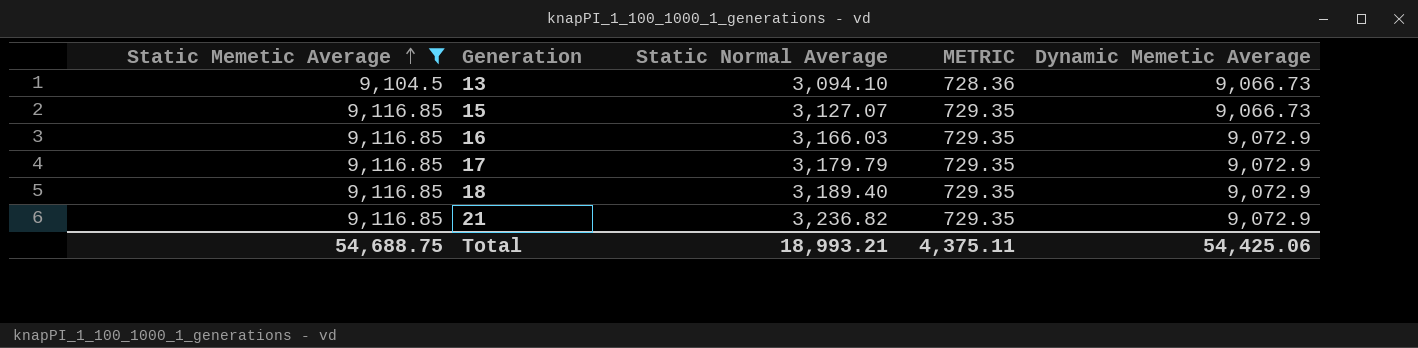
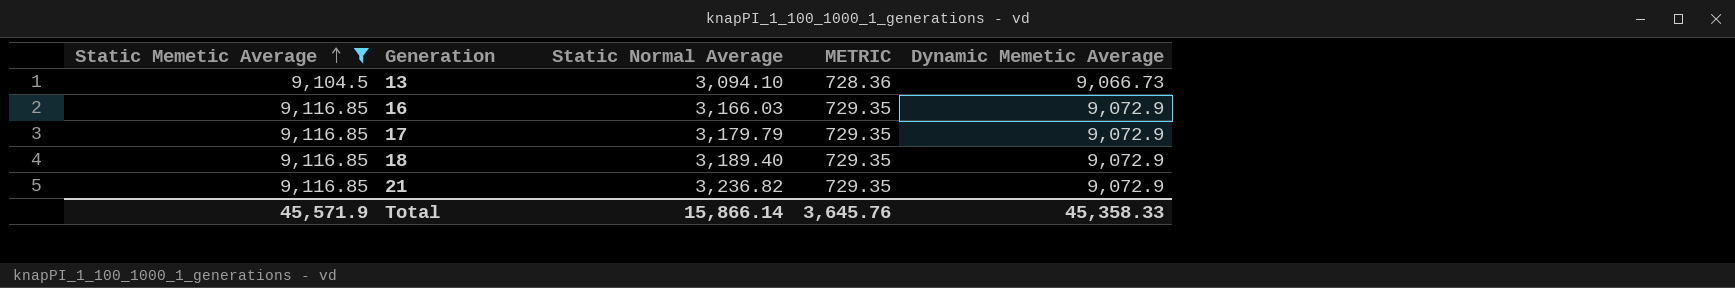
row 15: 9,116.85 | 3,127.07 | 729.35 | 9,066.73 -> none
Total | Static Memetic Average: 54,688.75 -> 45,571.9
Total | Static Normal Average: 18,993.21 -> 15,866.14
Total | METRIC: 4,375.11 -> 3,645.76
Total | Dynamic Memetic Average: 54,425.06 -> 45,358.33

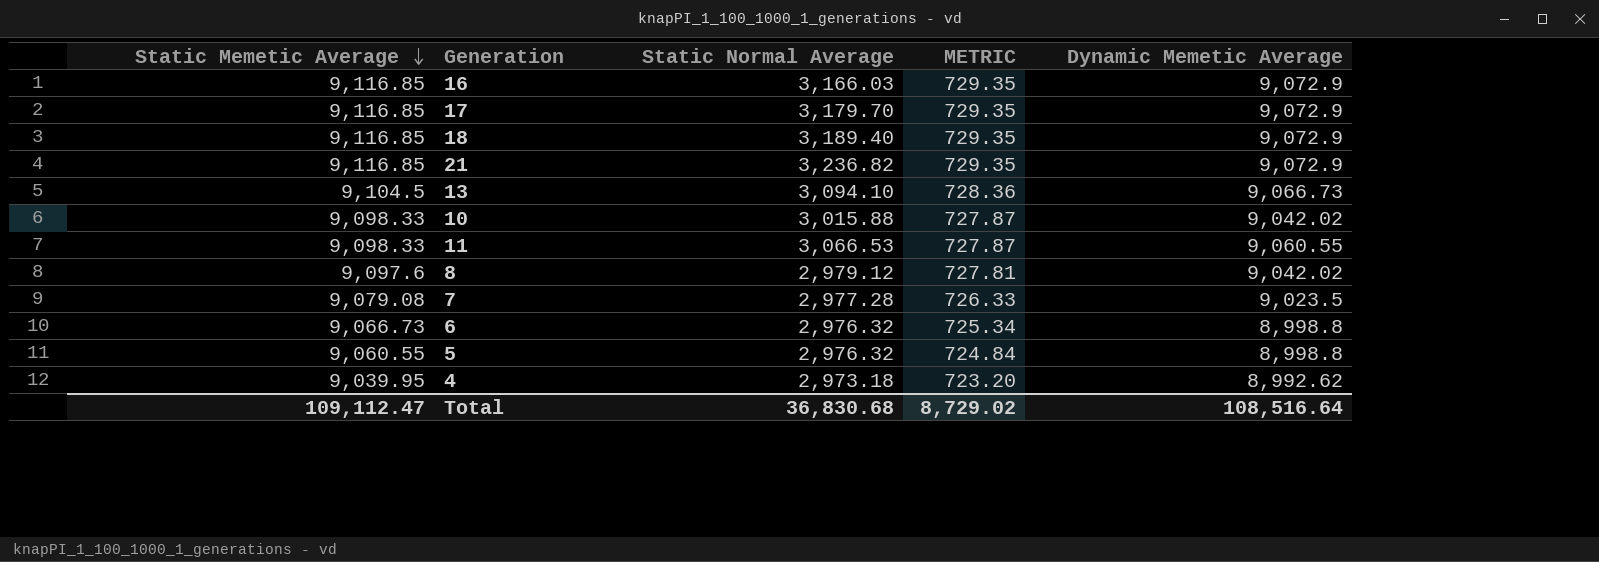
filter: Static Memetic Average >= 9,104.5 -> none
row order: Static Memetic Average ascending -> Static Memetic Average descending
17 | Static Normal Average: 3,179.79 -> 3,179.70
Total | Static Memetic Average: 45,571.9 -> 109,112.47
Total | Static Normal Average: 15,866.14 -> 36,830.68
Total | METRIC: 3,645.76 -> 8,729.02
Total | Dynamic Memetic Average: 45,358.33 -> 108,516.64

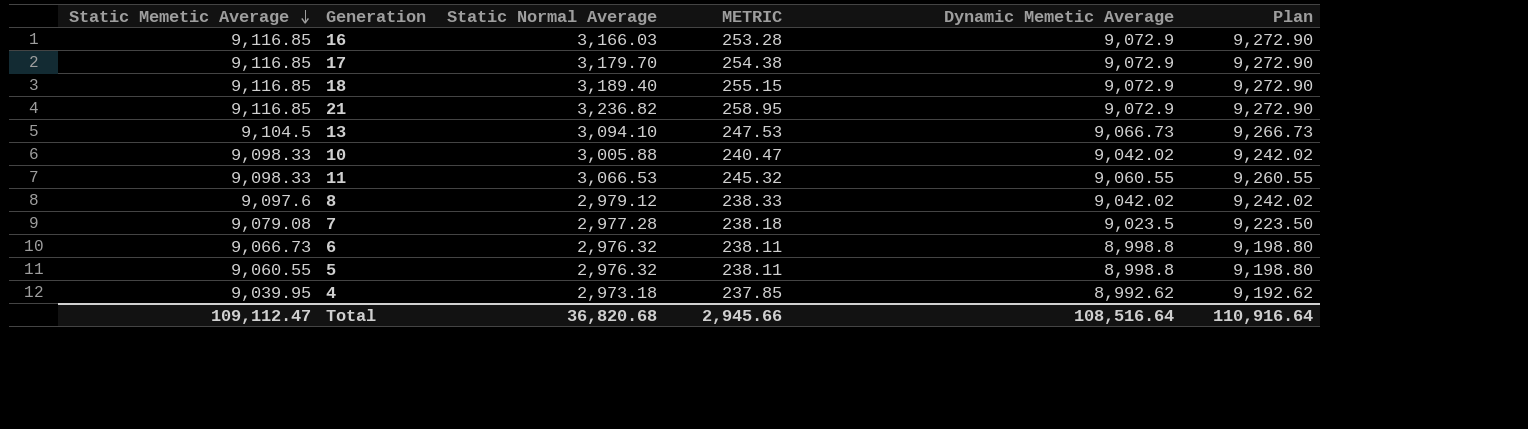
column METRIC | formula: [Static Memetic Average] * 0.08 -> [Static Normal Average] * 0.08
column Plan | formula: none -> [Dynamic Memetic Average] + 200
10 | Static Normal Average: 3,015.88 -> 3,005.88
Total | Static Normal Average: 36,830.68 -> 36,820.68
Total | METRIC: 8,729.02 -> 2,945.66

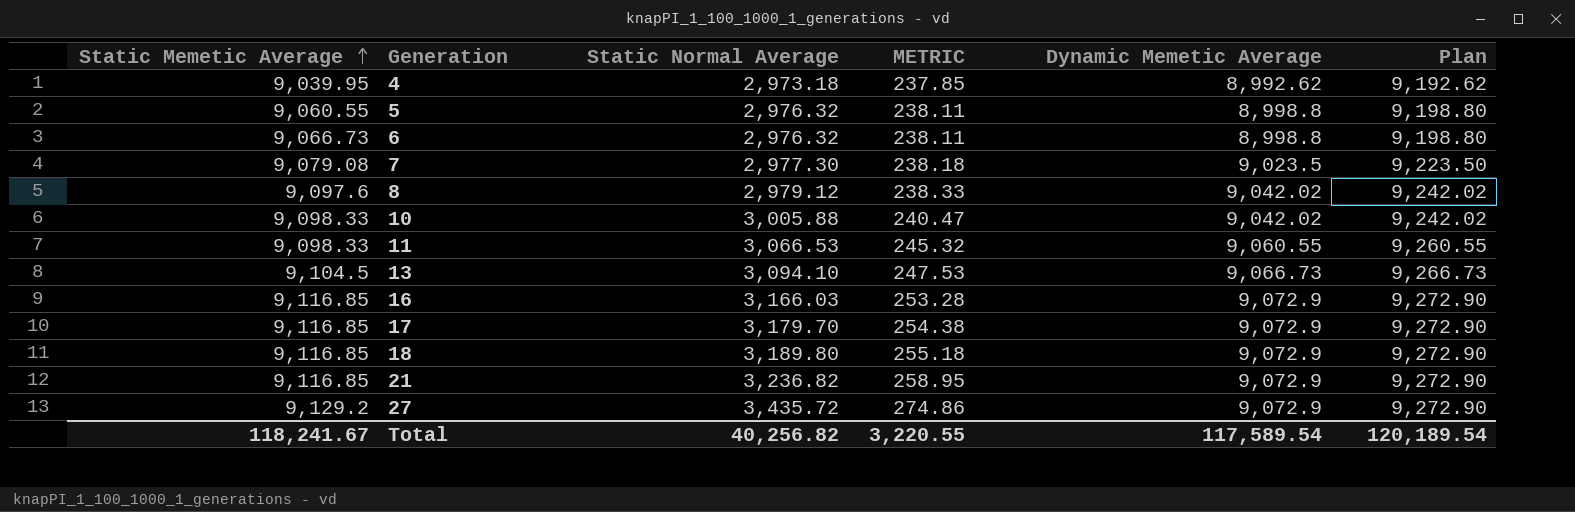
row order: Static Memetic Average descending -> Static Memetic Average ascending
7 | Static Normal Average: 2,977.28 -> 2,977.30
18 | Static Normal Average: 3,189.40 -> 3,189.80
18 | METRIC: 255.15 -> 255.18
row 27: none -> 9,129.2 | 3,435.72 | 274.86 | 9,072.9 | 9,272.90
Total | Static Memetic Average: 109,112.47 -> 118,241.67
Total | Static Normal Average: 36,820.68 -> 40,256.82
Total | METRIC: 2,945.66 -> 3,220.55
Total | Dynamic Memetic Average: 108,516.64 -> 117,589.54
Total | Plan: 110,916.64 -> 120,189.54

